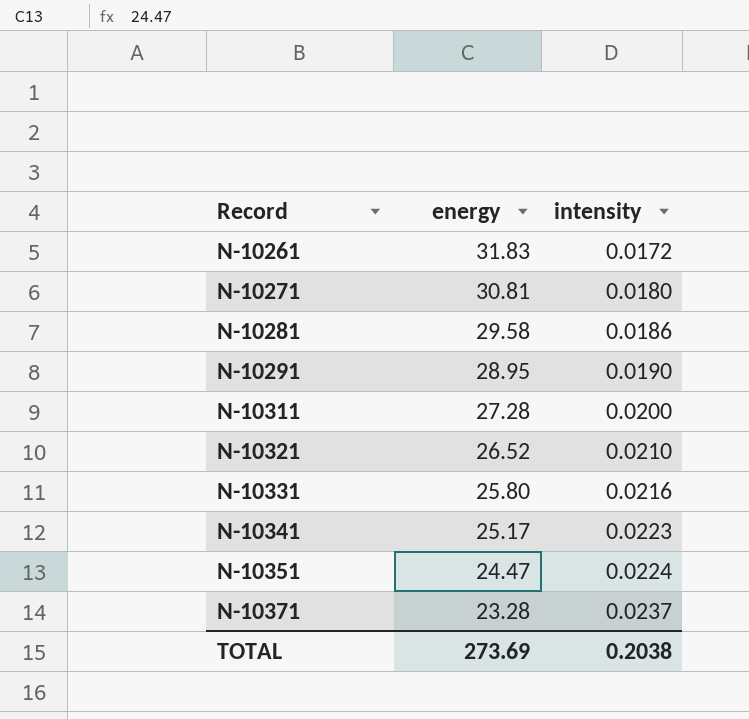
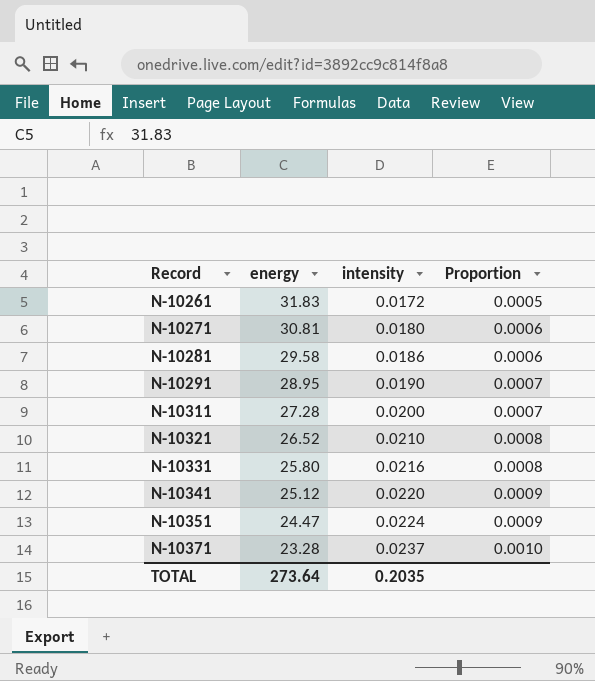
column Proportion | formula: none -> [intensity] / [energy]
N-10341 | energy: 25.17 -> 25.12
N-10341 | intensity: 0.0223 -> 0.0220
TOTAL | energy: 273.69 -> 273.64
TOTAL | intensity: 0.2038 -> 0.2035

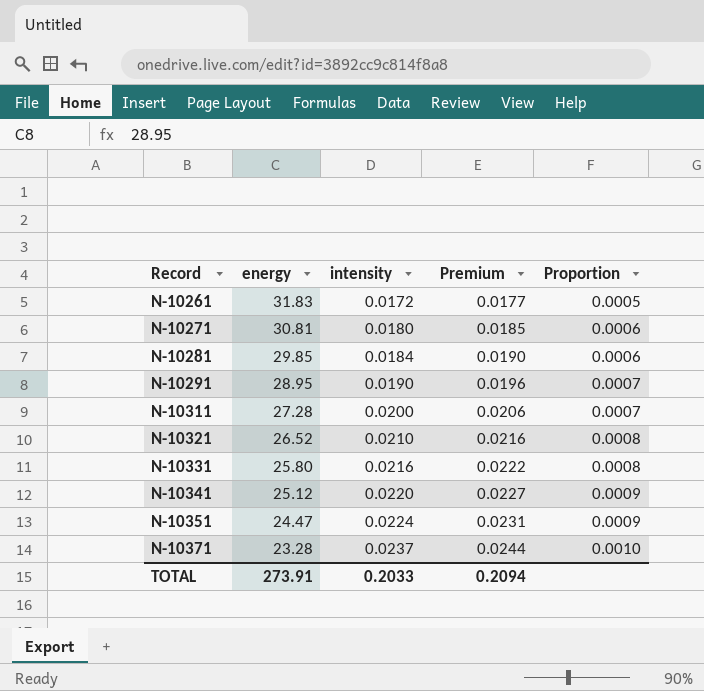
column Premium | formula: none -> [intensity] * 1.03
N-10281 | energy: 29.58 -> 29.85
N-10281 | intensity: 0.0186 -> 0.0184
TOTAL | energy: 273.64 -> 273.91
TOTAL | intensity: 0.2035 -> 0.2033

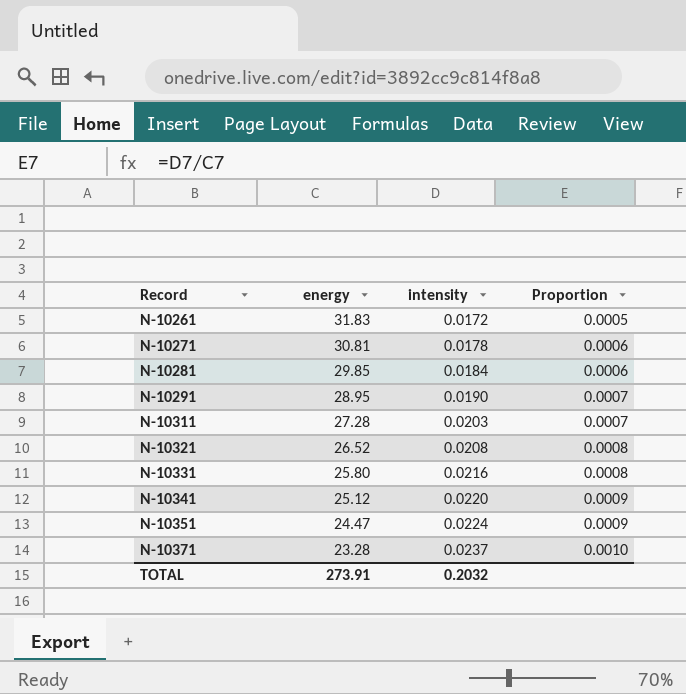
column Premium | formula: [intensity] * 1.03 -> none
N-10271 | intensity: 0.0180 -> 0.0178
N-10311 | intensity: 0.0200 -> 0.0203
N-10321 | intensity: 0.0210 -> 0.0208
TOTAL | intensity: 0.2033 -> 0.2032

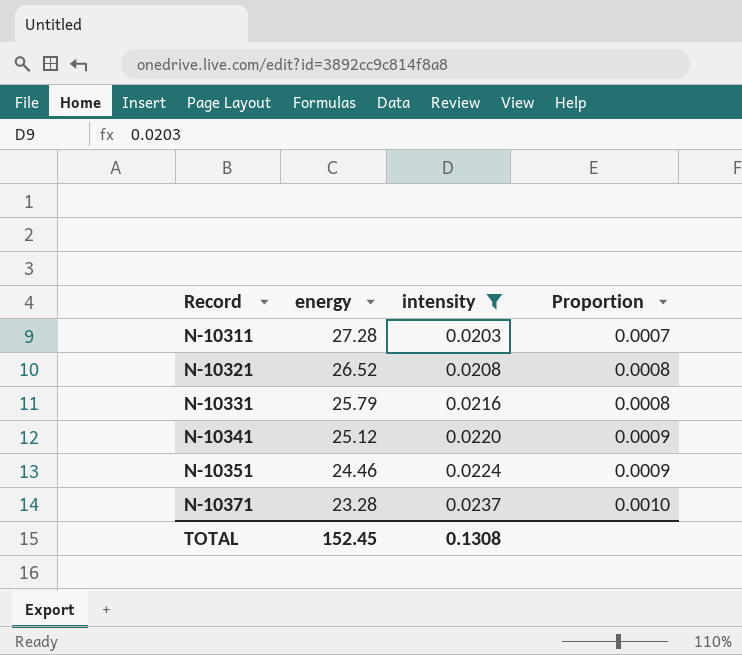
filter: none -> intensity >= 0.0203
N-10331 | energy: 25.80 -> 25.79
N-10351 | energy: 24.47 -> 24.46
TOTAL | energy: 273.91 -> 152.45
TOTAL | intensity: 0.2032 -> 0.1308

